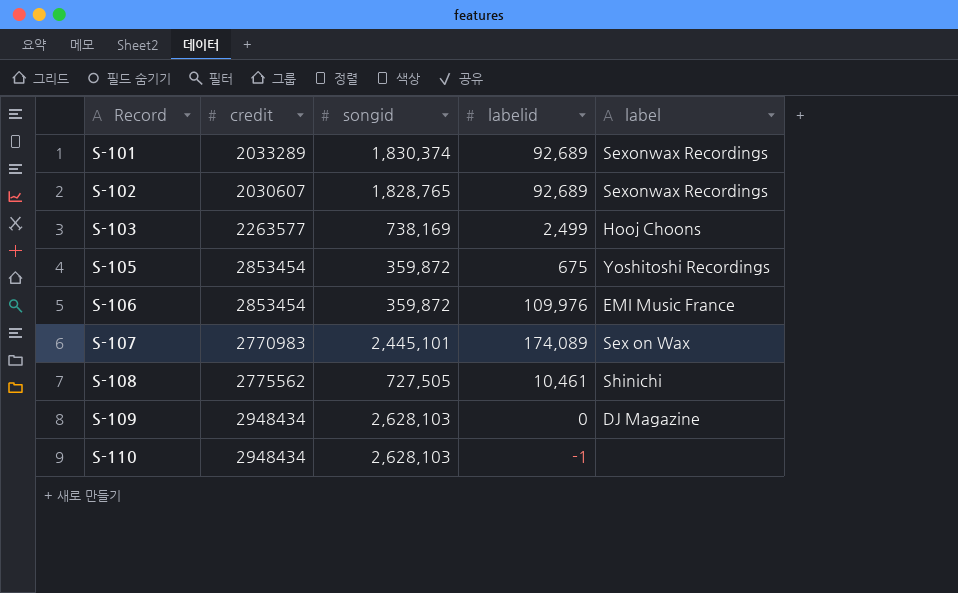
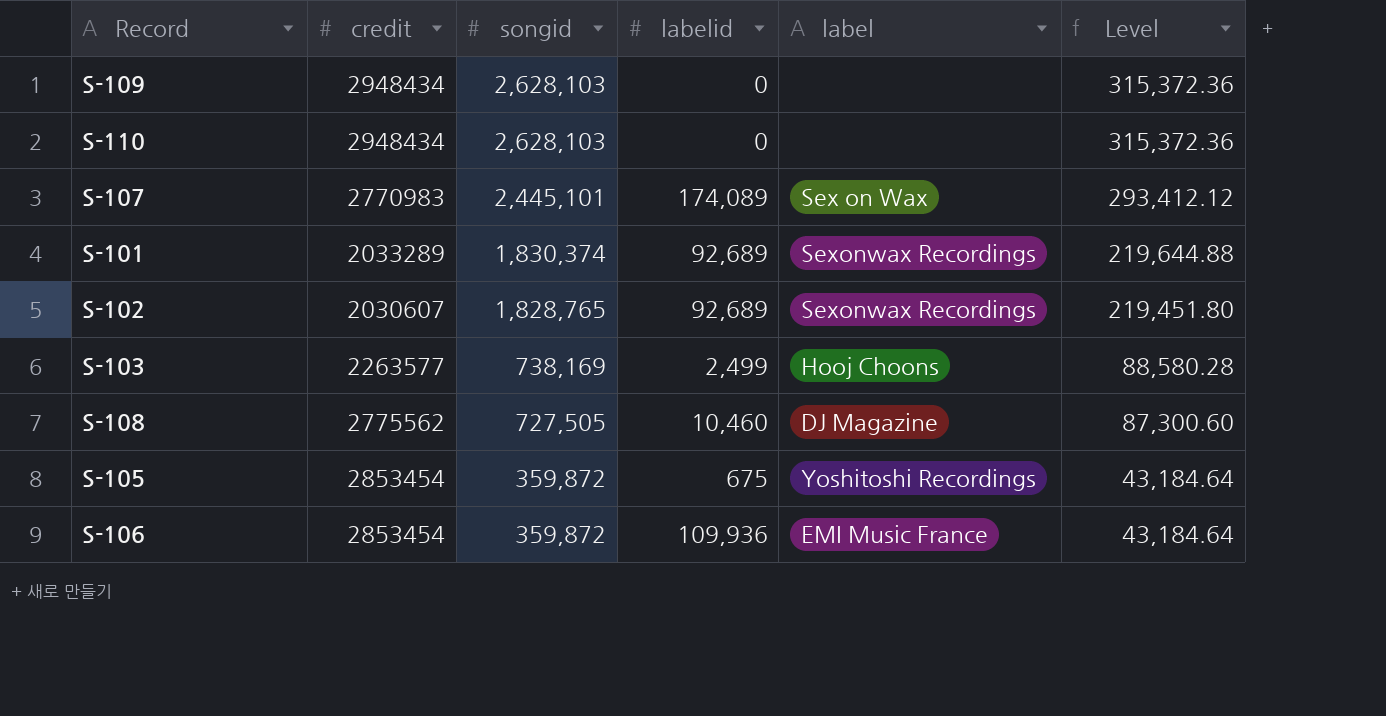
row order: Record ascending -> songid descending
column Level | formula: none -> [songid] * 0.12
S-109 | label: DJ Magazine -> none
S-110 | labelid: -1 -> 0
S-108 | labelid: 10,461 -> 10,460
S-108 | label: Shinichi -> DJ Magazine
S-106 | labelid: 109,976 -> 109,936

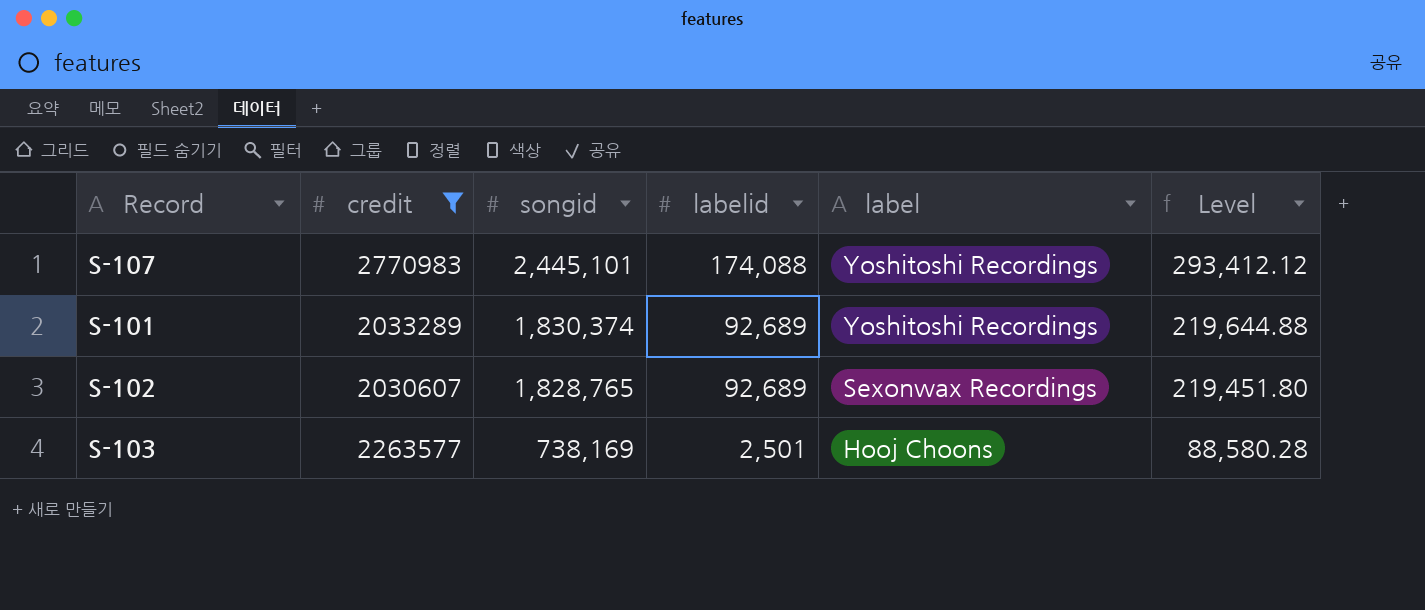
filter: none -> credit <= 2770983
S-107 | labelid: 174,089 -> 174,088
S-107 | label: Sex on Wax -> Yoshitoshi Recordings
S-101 | label: Sexonwax Recordings -> Yoshitoshi Recordings
S-103 | labelid: 2,499 -> 2,501

